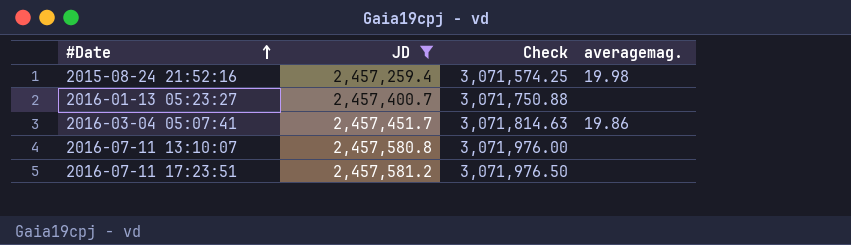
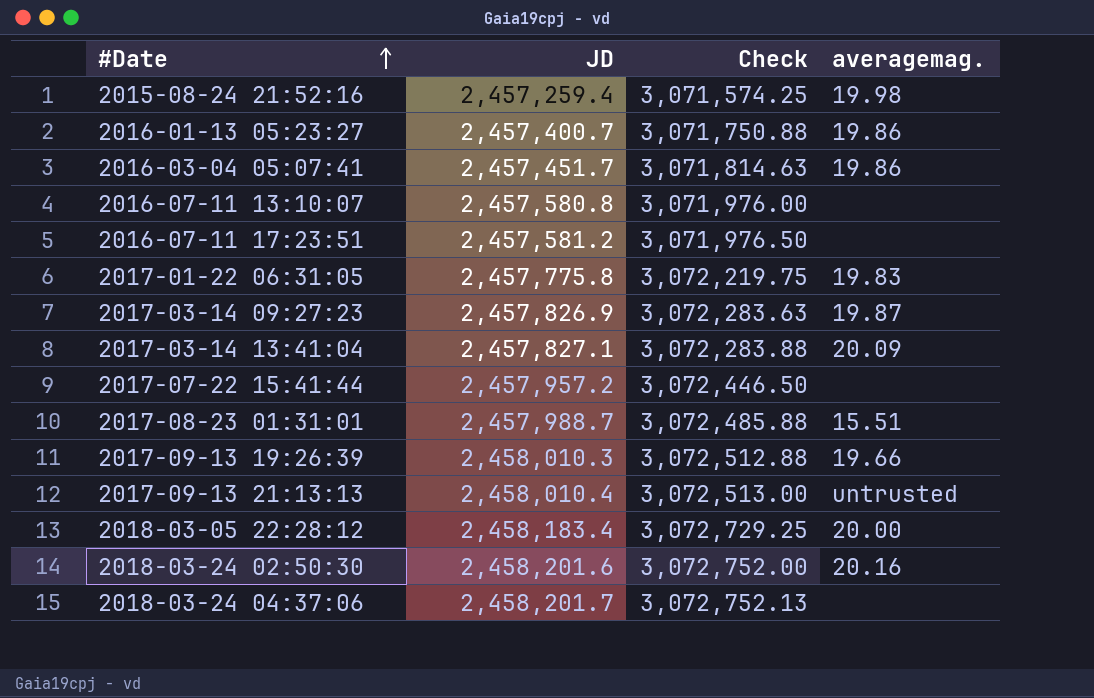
filter: JD <= 2,457,581.2 -> none
2016-01-13 05:23:27 | averagemag.: none -> 19.86

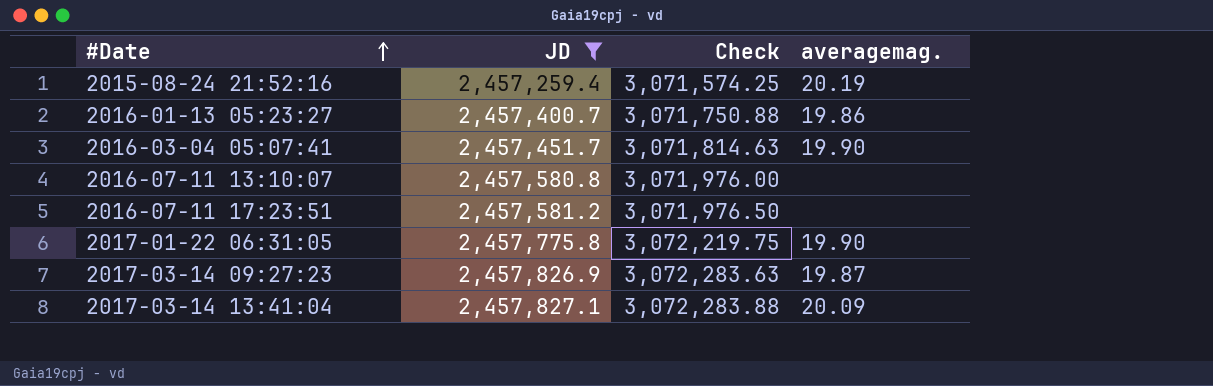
filter: none -> JD <= 2,457,827.1
2015-08-24 21:52:16 | averagemag.: 19.98 -> 20.19
2016-03-04 05:07:41 | averagemag.: 19.86 -> 19.90
2017-01-22 06:31:05 | averagemag.: 19.83 -> 19.90

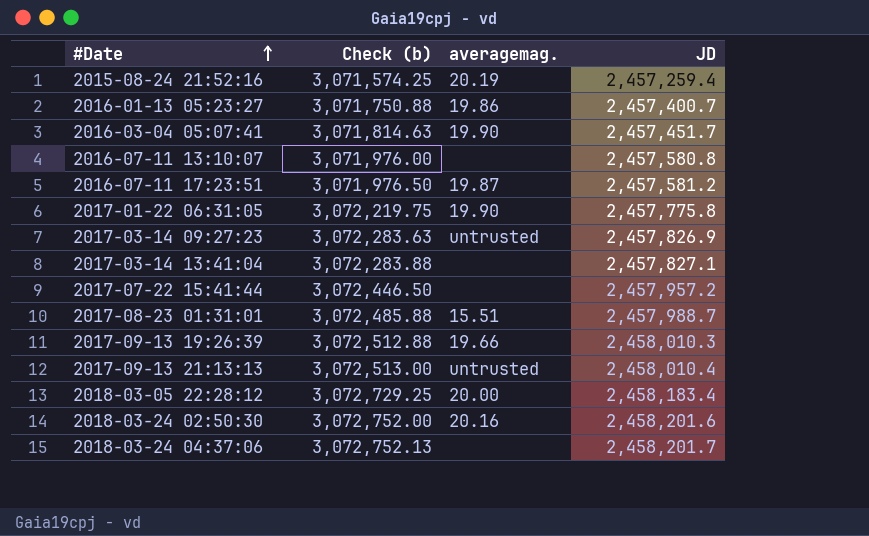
filter: JD <= 2,457,827.1 -> none
column name: Check -> Check (b)
column JD | position: 2 -> 4
2016-07-11 17:23:51 | averagemag.: none -> 19.87
2017-03-14 09:27:23 | averagemag.: 19.87 -> untrusted
2017-03-14 13:41:04 | averagemag.: 20.09 -> none

